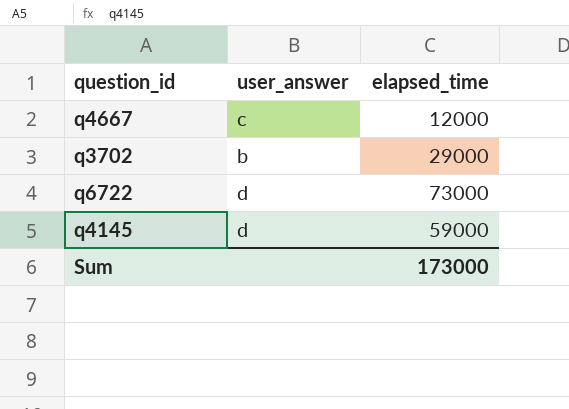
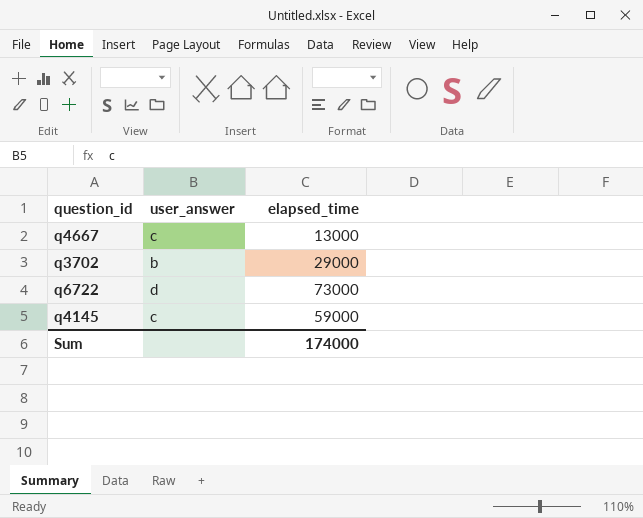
q4667 | elapsed_time: 12000 -> 13000
q4145 | user_answer: d -> c
Sum | elapsed_time: 173000 -> 174000

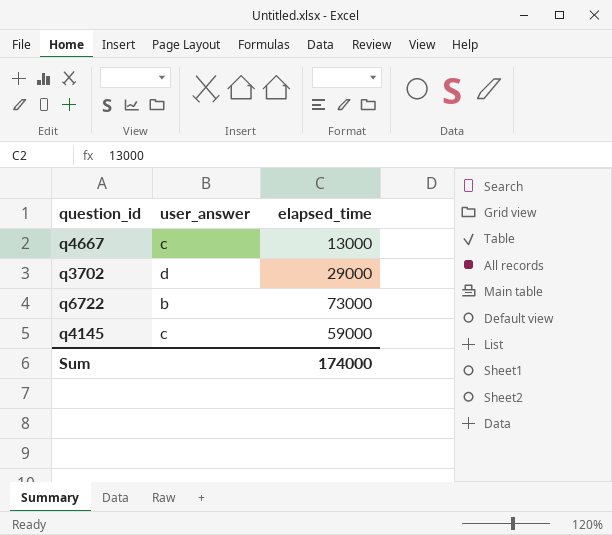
q3702 | user_answer: b -> d
q6722 | user_answer: d -> b

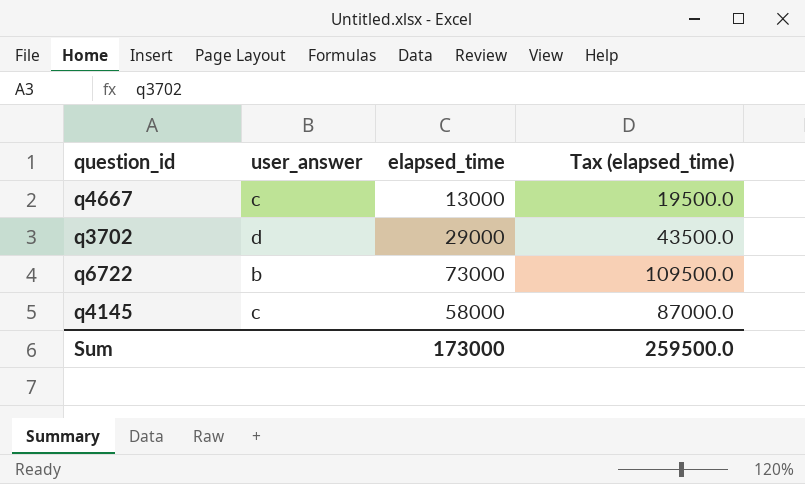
column Tax (elapsed_time) | formula: none -> [elapsed_time] * 1.5
q4145 | elapsed_time: 59000 -> 58000
Sum | elapsed_time: 174000 -> 173000

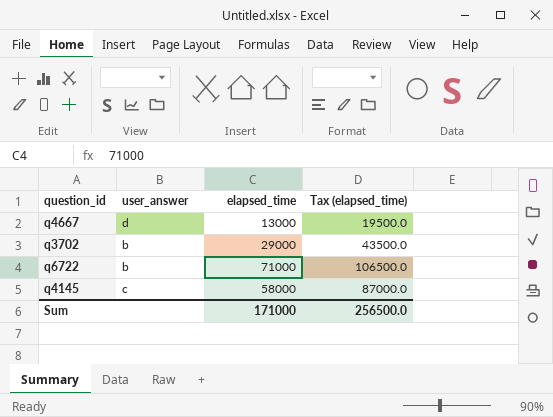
q4667 | user_answer: c -> d
q3702 | user_answer: d -> b
q6722 | elapsed_time: 73000 -> 71000
q6722 | Tax (elapsed_time): 109500.0 -> 106500.0
Sum | elapsed_time: 173000 -> 171000
Sum | Tax (elapsed_time): 259500.0 -> 256500.0

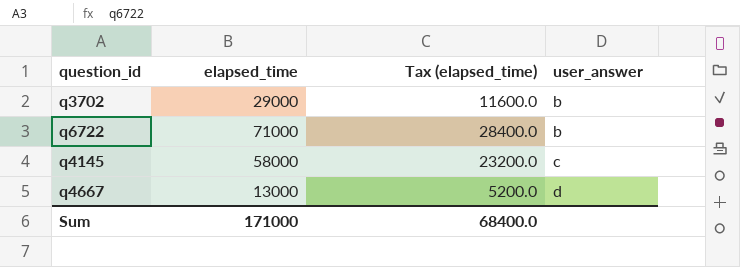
row order: none -> user_answer ascending
column Tax (elapsed_time) | formula: [elapsed_time] * 1.5 -> [elapsed_time] * 0.4
column user_answer | position: 2 -> 4
Sum | Tax (elapsed_time): 256500.0 -> 68400.0

